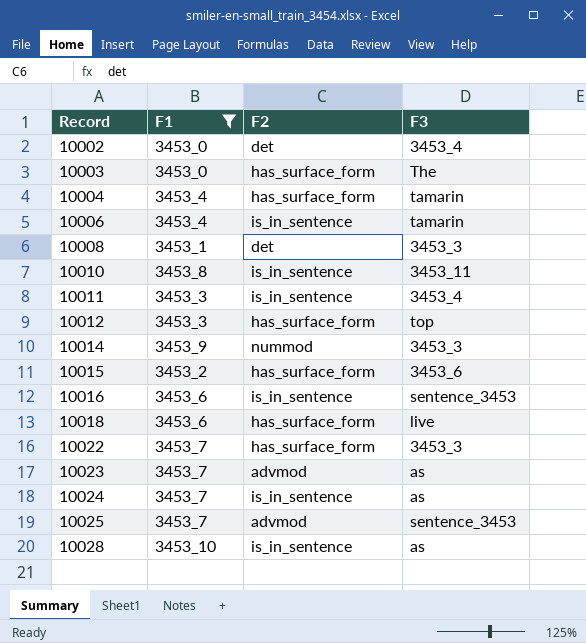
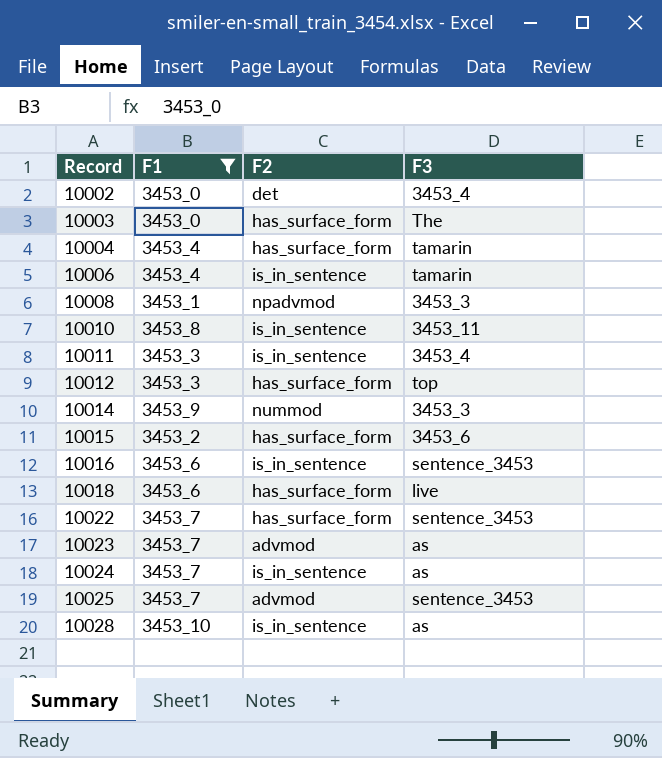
10008 | F2: det -> npadvmod
10022 | F3: 3453_3 -> sentence_3453

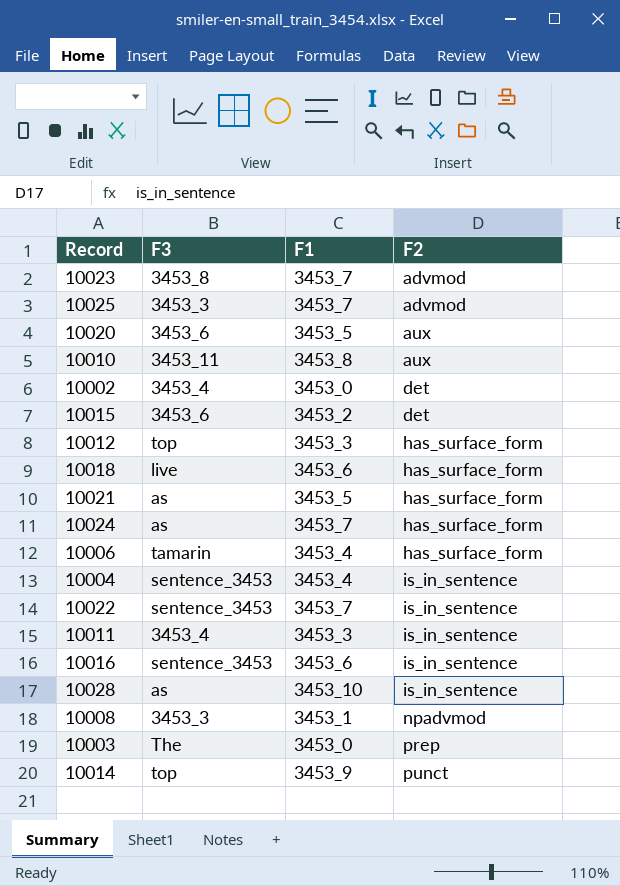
filter: F1 != 3453_5 -> none
row order: Record ascending -> F2 ascending
column F3 | position: 4 -> 2
10023 | F3: as -> 3453_8
10025 | F3: sentence_3453 -> 3453_3
10010 | F2: is_in_sentence -> aux
10015 | F2: has_surface_form -> det
10024 | F2: is_in_sentence -> has_surface_form
10006 | F2: is_in_sentence -> has_surface_form
10004 | F3: tamarin -> sentence_3453
10004 | F2: has_surface_form -> is_in_sentence
10022 | F2: has_surface_form -> is_in_sentence
10003 | F2: has_surface_form -> prep
10014 | F3: 3453_3 -> top
10014 | F2: nummod -> punct

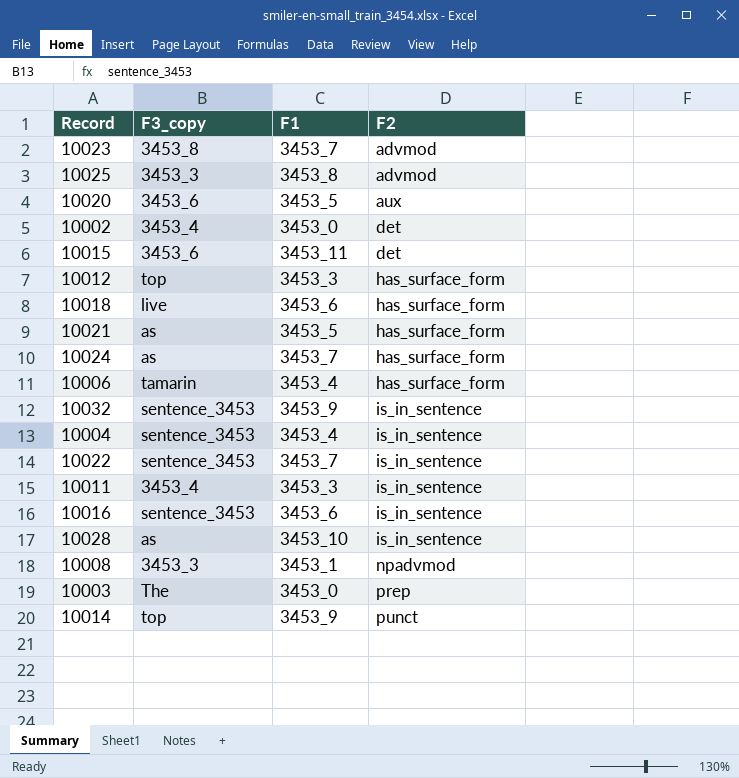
column name: F3 -> F3_copy
row 10010: 3453_11 | 3453_8 | aux -> none
10025 | F1: 3453_7 -> 3453_8
10015 | F1: 3453_2 -> 3453_11
row 10032: none -> sentence_3453 | 3453_9 | is_in_sentence

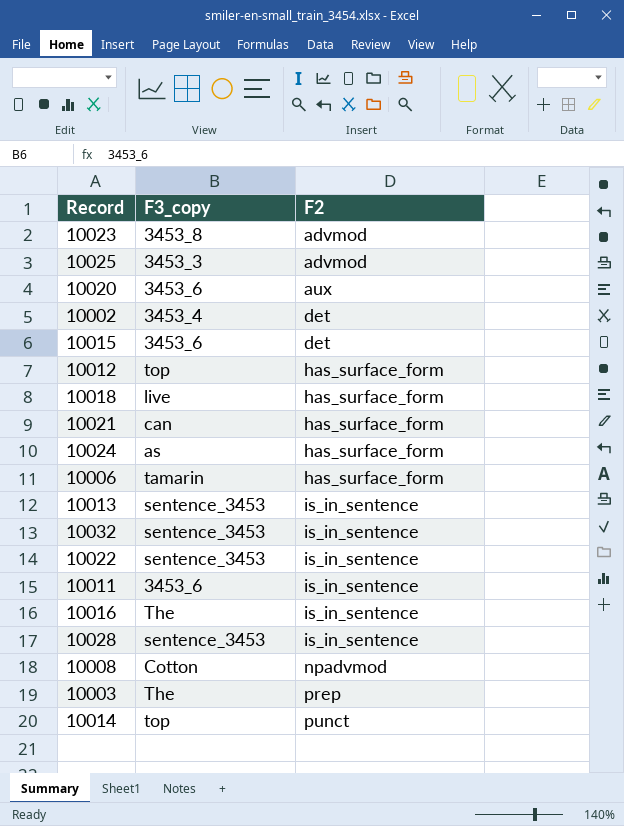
column F1 | position: 3 -> none
row 10004: sentence_3453 | 3453_4 | is_in_sentence -> none
10021 | F3_copy: as -> can
row 10013: none -> sentence_3453 | is_in_sentence
10011 | F3_copy: 3453_4 -> 3453_6
10016 | F3_copy: sentence_3453 -> The
10028 | F3_copy: as -> sentence_3453
10008 | F3_copy: 3453_3 -> Cotton

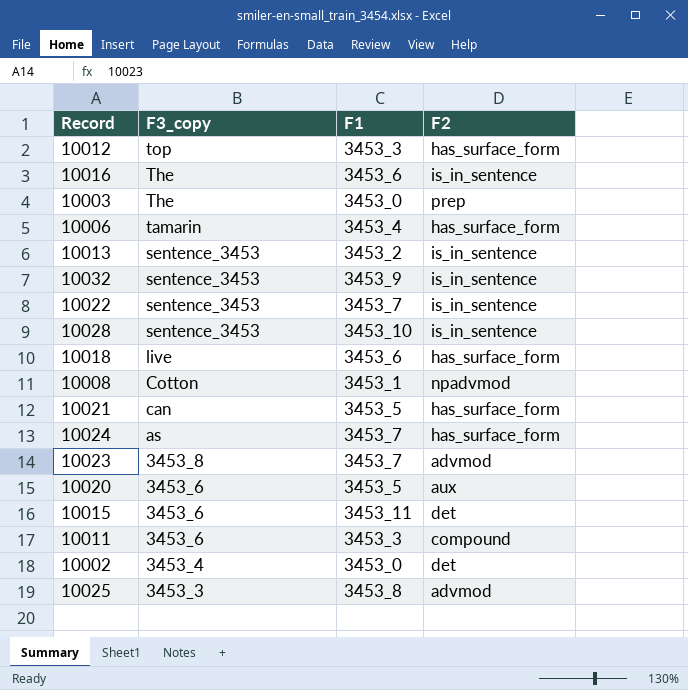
row order: F2 ascending -> F3_copy descending
column F1 | position: none -> 3
row 10014: top | punct -> none
10011 | F2: is_in_sentence -> compound

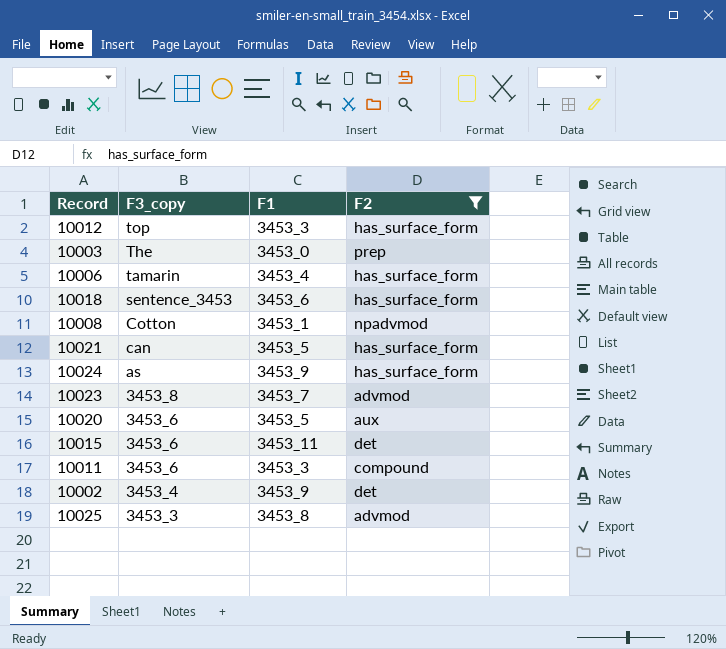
filter: none -> F2 != is_in_sentence
10018 | F3_copy: live -> sentence_3453
10024 | F1: 3453_7 -> 3453_9
10002 | F1: 3453_0 -> 3453_9

